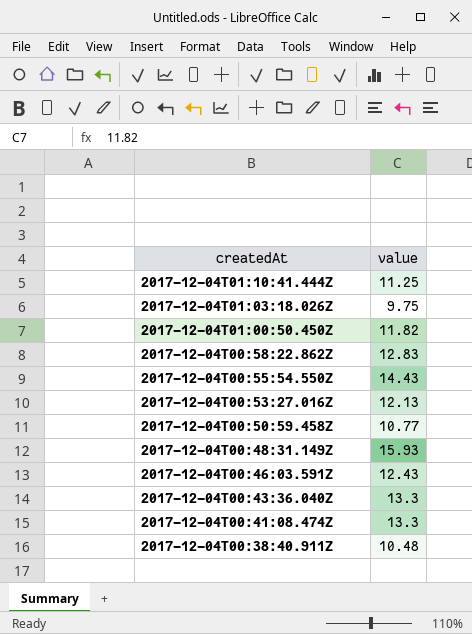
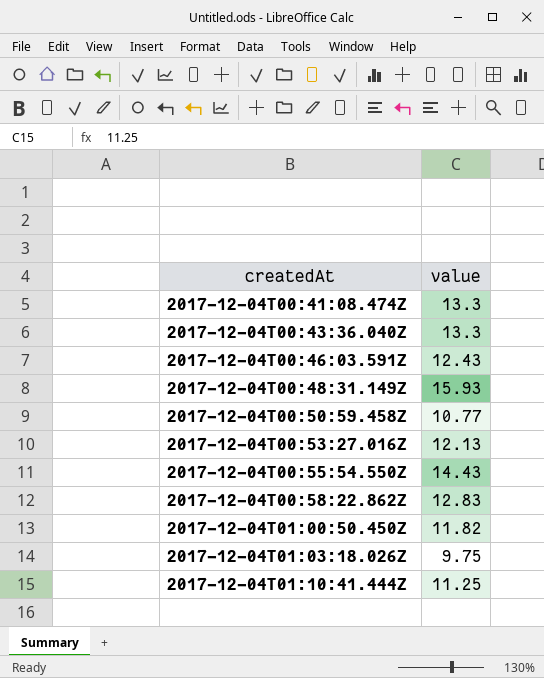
row order: createdAt descending -> createdAt ascending
row 2017-12-04T00:38:40.911Z: 10.48 -> none

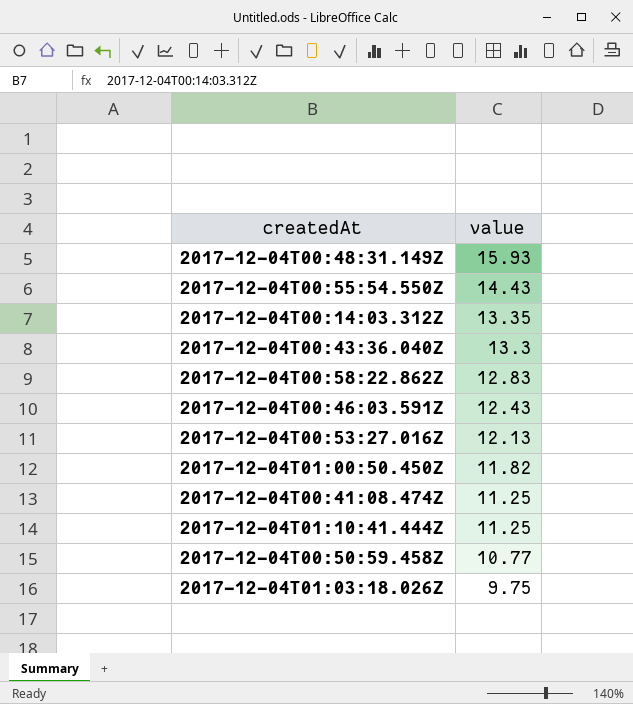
row order: createdAt ascending -> value descending
row 2017-12-04T00:14:03.312Z: none -> 13.35
2017-12-04T00:41:08.474Z | value: 13.3 -> 11.25

